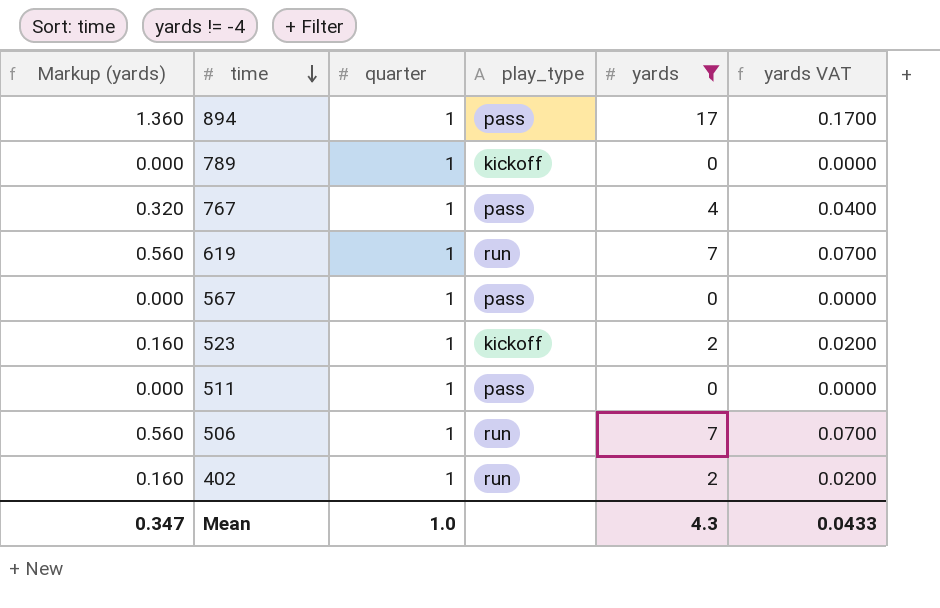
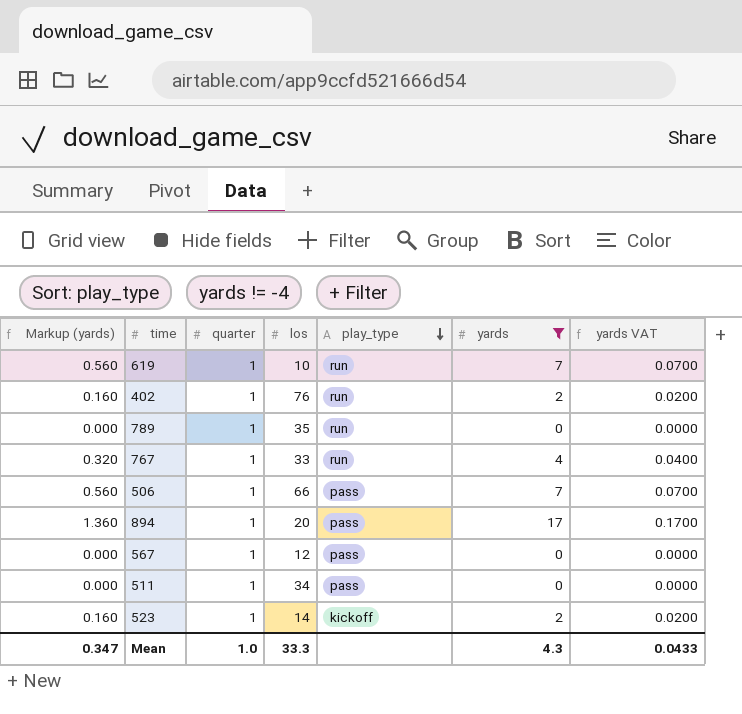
row order: time descending -> play_type descending
column los | position: none -> 4
789 | play_type: kickoff -> run
767 | play_type: pass -> run
506 | play_type: run -> pass

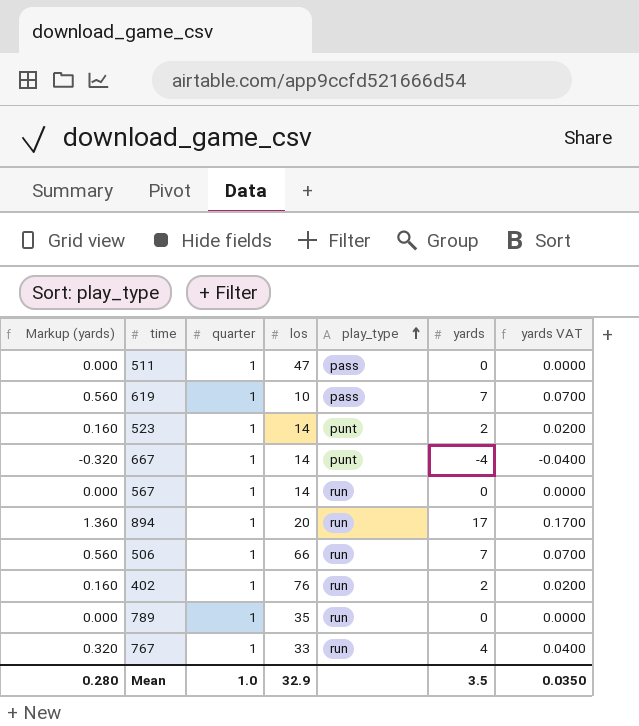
filter: yards != -4 -> none
row order: play_type descending -> play_type ascending
511 | los: 34 -> 47
619 | play_type: run -> pass
523 | play_type: kickoff -> punt
567 | los: 12 -> 14
567 | play_type: pass -> run
894 | play_type: pass -> run
506 | play_type: pass -> run
Mean | Markup (yards): 0.347 -> 0.280
Mean | los: 33.3 -> 32.9
Mean | yards: 4.3 -> 3.5
Mean | yards VAT: 0.0433 -> 0.0350

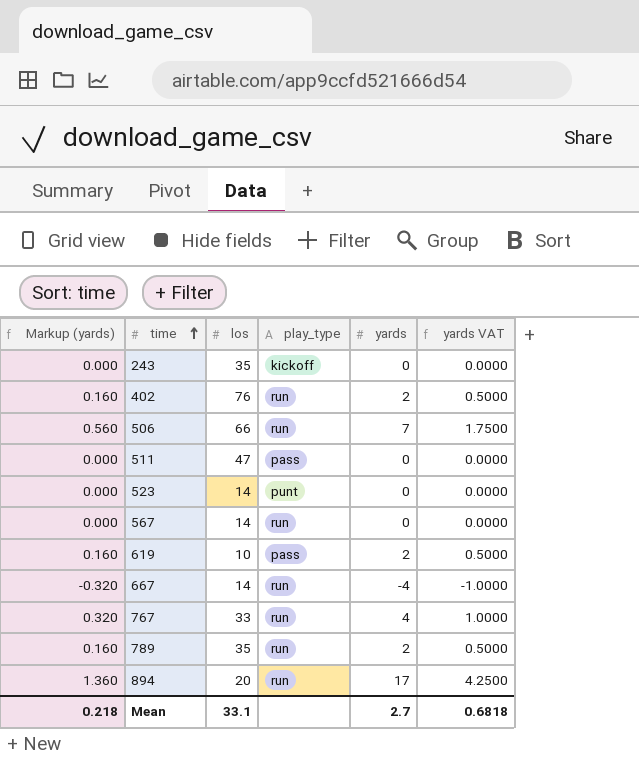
row order: play_type ascending -> time ascending
column quarter | position: 3 -> none
column yards VAT | formula: [yards] * 0.01 -> [yards] * 0.25
row 243: none -> 0.000 | 35 | kickoff | 0 | 0.0000
523 | Markup (yards): 0.160 -> 0.000
523 | yards: 2 -> 0
619 | Markup (yards): 0.560 -> 0.160
619 | yards: 7 -> 2
667 | play_type: punt -> run
789 | Markup (yards): 0.000 -> 0.160
789 | yards: 0 -> 2
Mean | Markup (yards): 0.280 -> 0.218
Mean | los: 32.9 -> 33.1
Mean | yards: 3.5 -> 2.7
Mean | yards VAT: 0.0350 -> 0.6818

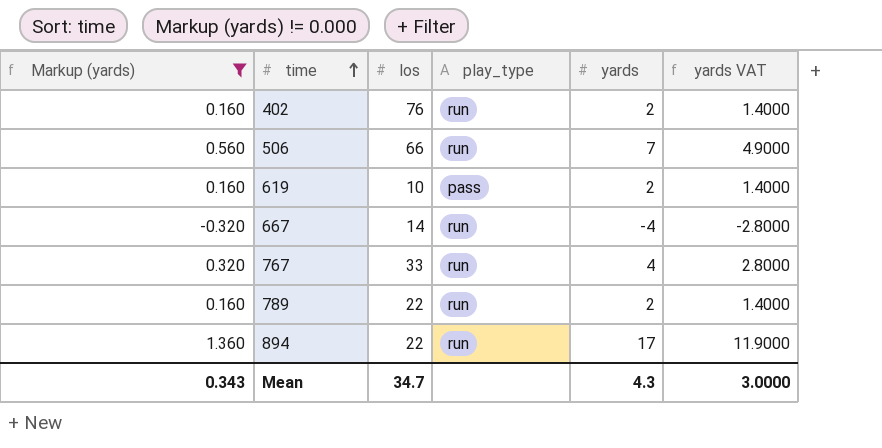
filter: none -> Markup (yards) != 0.000
column yards VAT | formula: [yards] * 0.25 -> [yards] * 0.7
789 | los: 35 -> 22
894 | los: 20 -> 22
Mean | Markup (yards): 0.218 -> 0.343
Mean | los: 33.1 -> 34.7
Mean | yards: 2.7 -> 4.3
Mean | yards VAT: 0.6818 -> 3.0000

